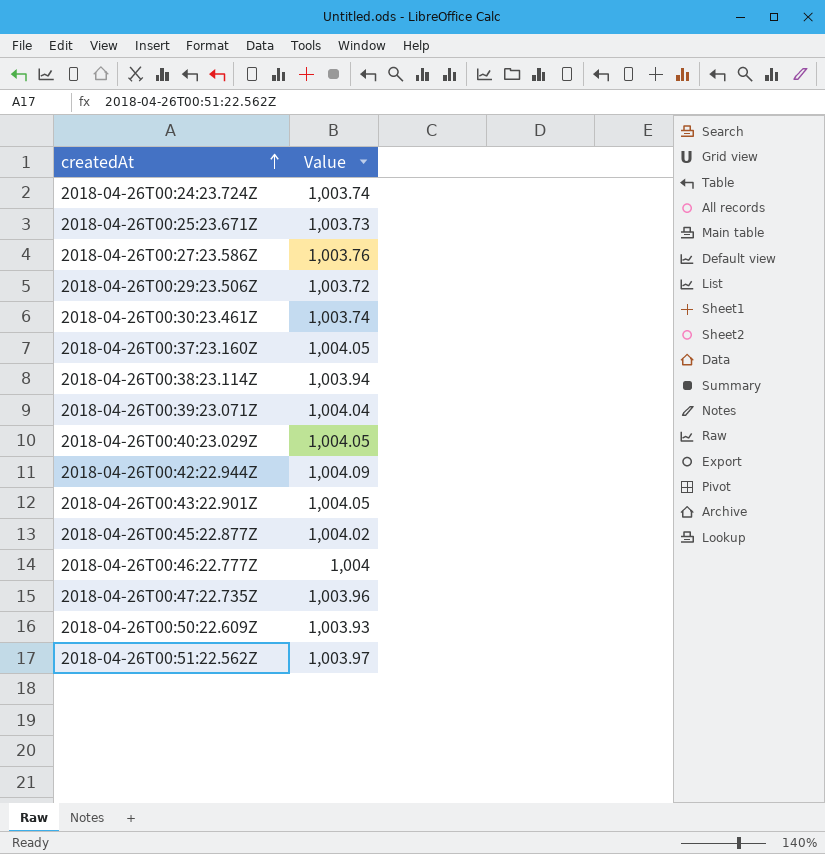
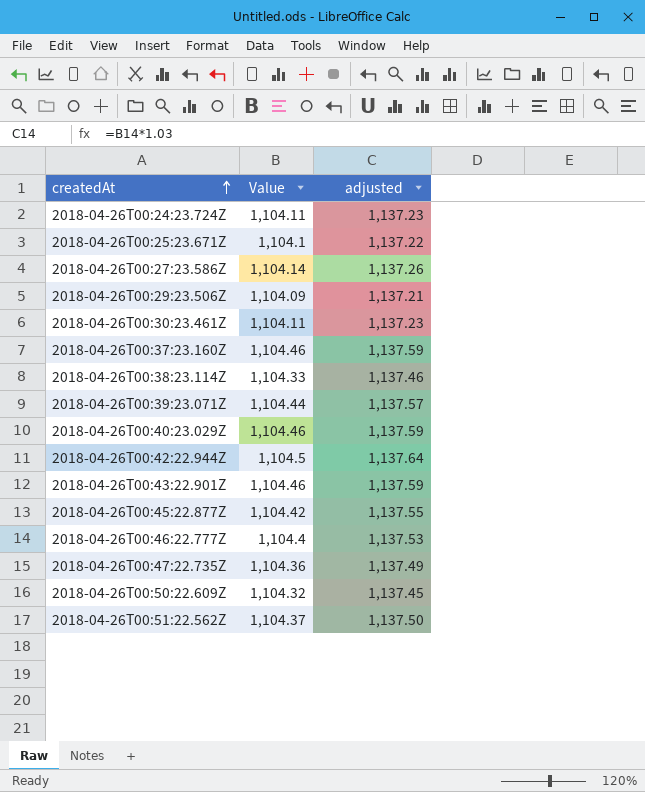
column adjusted | formula: none -> [Value] * 1.03
2018-04-26T00:24:23.724Z | Value: 1,003.74 -> 1,104.11
2018-04-26T00:25:23.671Z | Value: 1,003.73 -> 1,104.1
2018-04-26T00:27:23.586Z | Value: 1,003.76 -> 1,104.14
2018-04-26T00:29:23.506Z | Value: 1,003.72 -> 1,104.09
2018-04-26T00:30:23.461Z | Value: 1,003.74 -> 1,104.11
2018-04-26T00:37:23.160Z | Value: 1,004.05 -> 1,104.46
2018-04-26T00:38:23.114Z | Value: 1,003.94 -> 1,104.33
2018-04-26T00:39:23.071Z | Value: 1,004.04 -> 1,104.44
2018-04-26T00:40:23.029Z | Value: 1,004.05 -> 1,104.46
2018-04-26T00:42:22.944Z | Value: 1,004.09 -> 1,104.5
2018-04-26T00:43:22.901Z | Value: 1,004.05 -> 1,104.46
2018-04-26T00:45:22.877Z | Value: 1,004.02 -> 1,104.42
2018-04-26T00:46:22.777Z | Value: 1,004 -> 1,104.4
2018-04-26T00:47:22.735Z | Value: 1,003.96 -> 1,104.36
2018-04-26T00:50:22.609Z | Value: 1,003.93 -> 1,104.32
2018-04-26T00:51:22.562Z | Value: 1,003.97 -> 1,104.37

